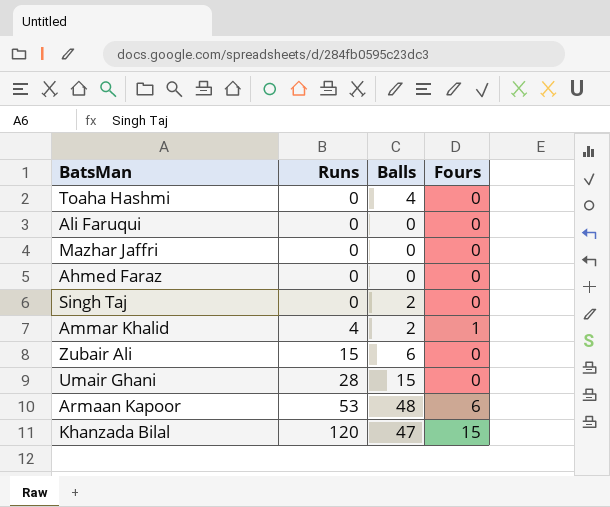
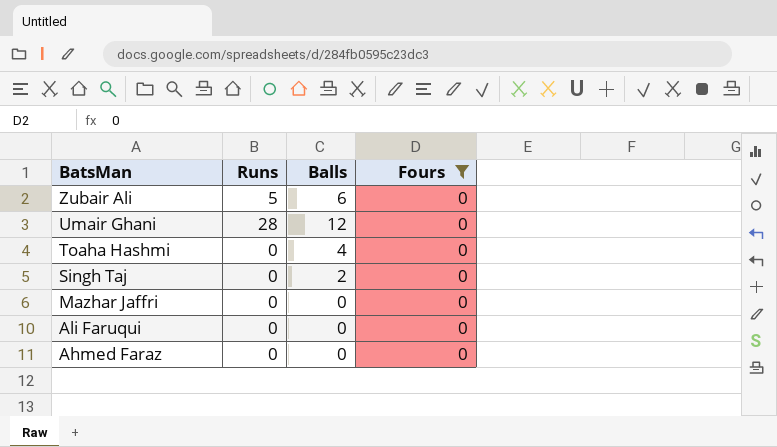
filter: none -> Fours = 0
row order: Runs ascending -> BatsMan descending
Zubair Ali | Runs: 15 -> 5
Umair Ghani | Balls: 15 -> 12

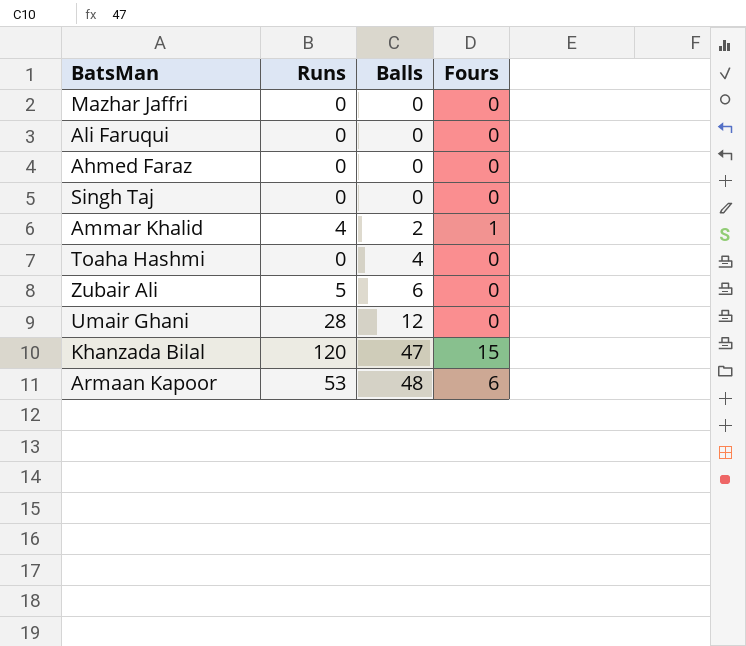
filter: Fours = 0 -> none
row order: BatsMan descending -> Balls ascending
Singh Taj | Balls: 2 -> 0

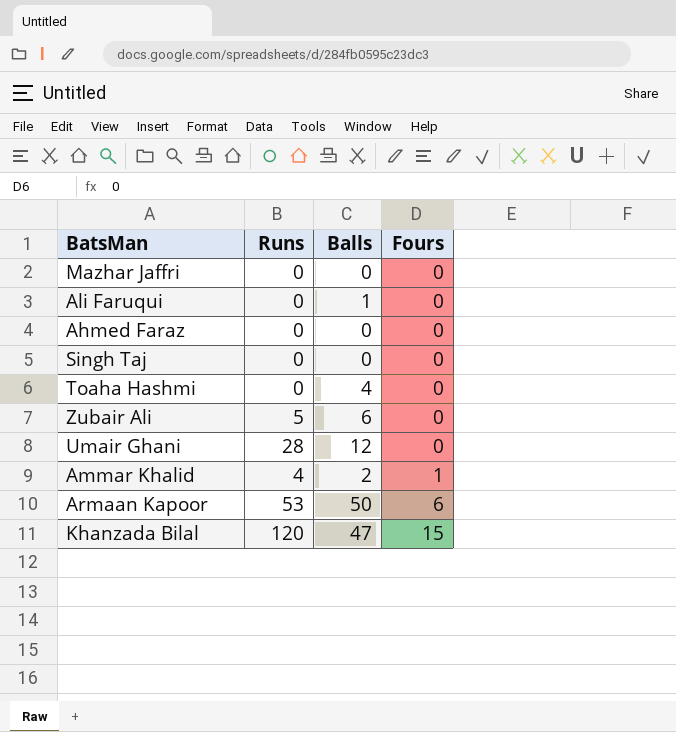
row order: Balls ascending -> Fours ascending
Ali Faruqui | Balls: 0 -> 1
Armaan Kapoor | Balls: 48 -> 50

